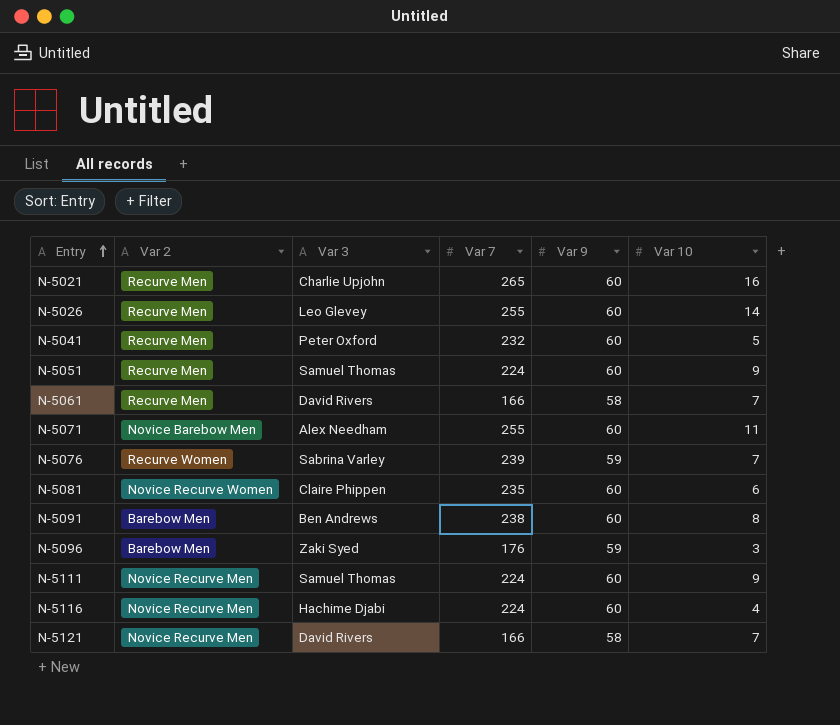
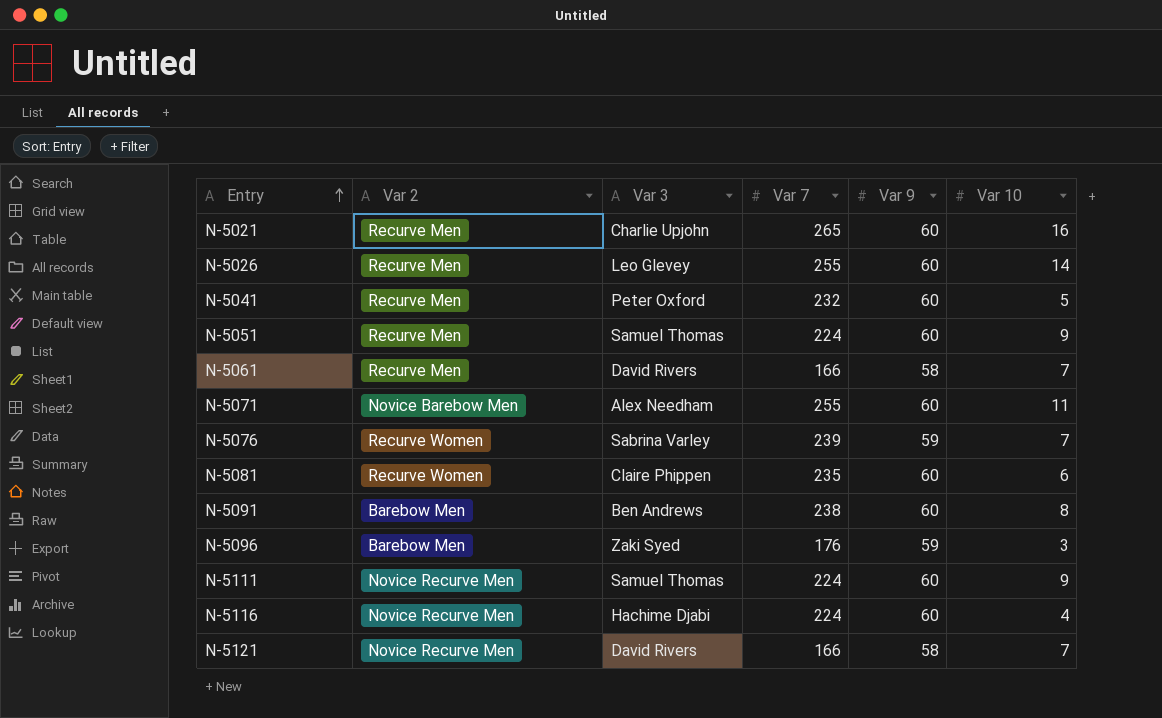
N-5081 | Var 2: Novice Recurve Women -> Recurve Women

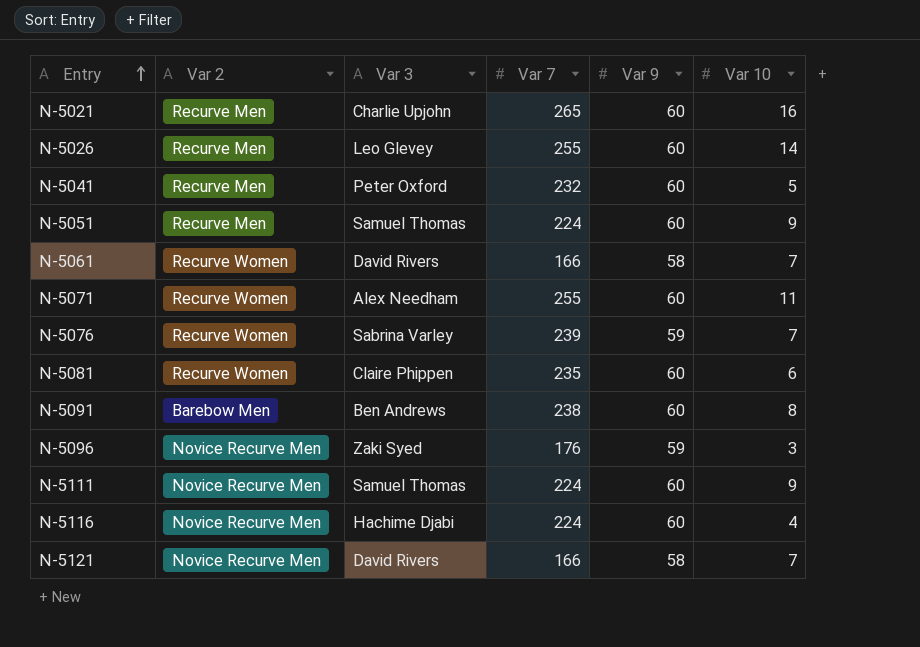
N-5061 | Var 2: Recurve Men -> Recurve Women
N-5071 | Var 2: Novice Barebow Men -> Recurve Women
N-5096 | Var 2: Barebow Men -> Novice Recurve Men

